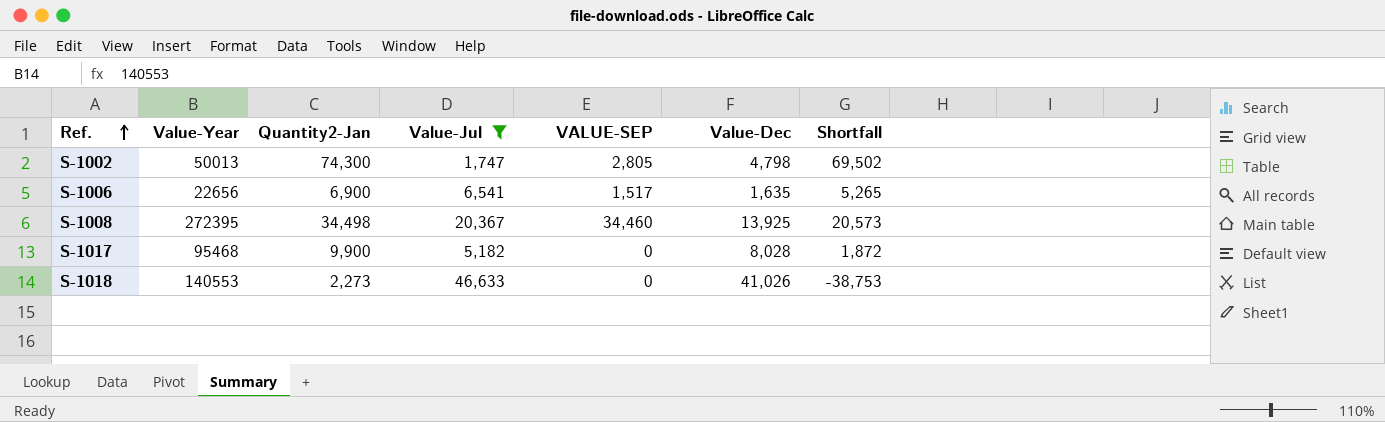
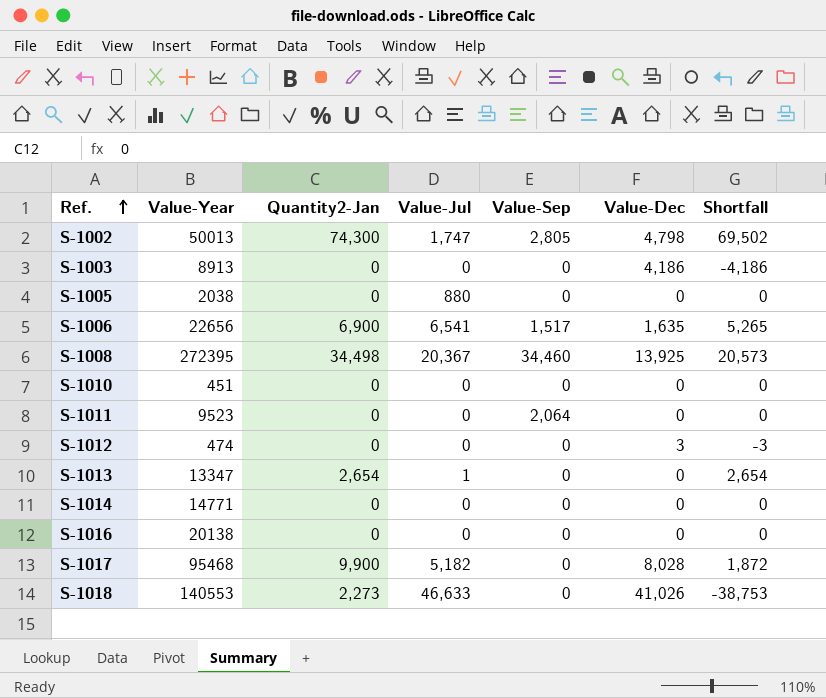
filter: Value-Jul >= 1,747 -> none
column name: VALUE-SEP -> Value-Sep

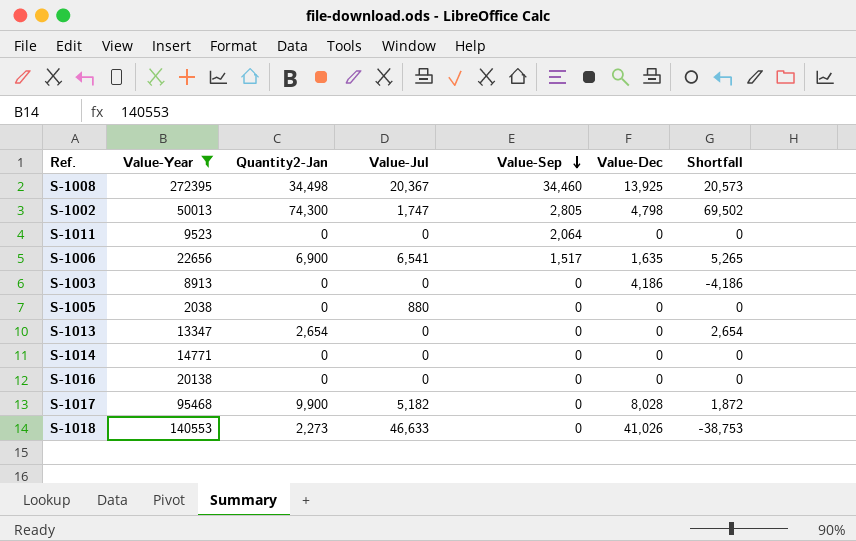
filter: none -> Value-Year >= 2038
row order: Ref. ascending -> Value-Sep descending
S-1013 | Value-Jul: 1 -> 0

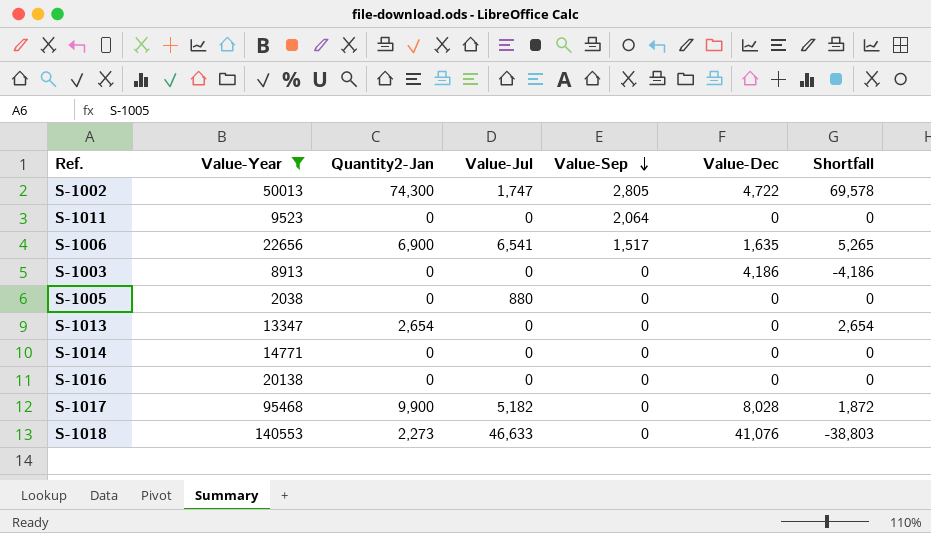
row S-1008: 272395 | 34,498 | 20,367 | 34,460 | 13,925 | 20,573 -> none
S-1002 | Value-Dec: 4,798 -> 4,722
S-1002 | Shortfall: 69,502 -> 69,578
S-1018 | Value-Dec: 41,026 -> 41,076
S-1018 | Shortfall: -38,753 -> -38,803

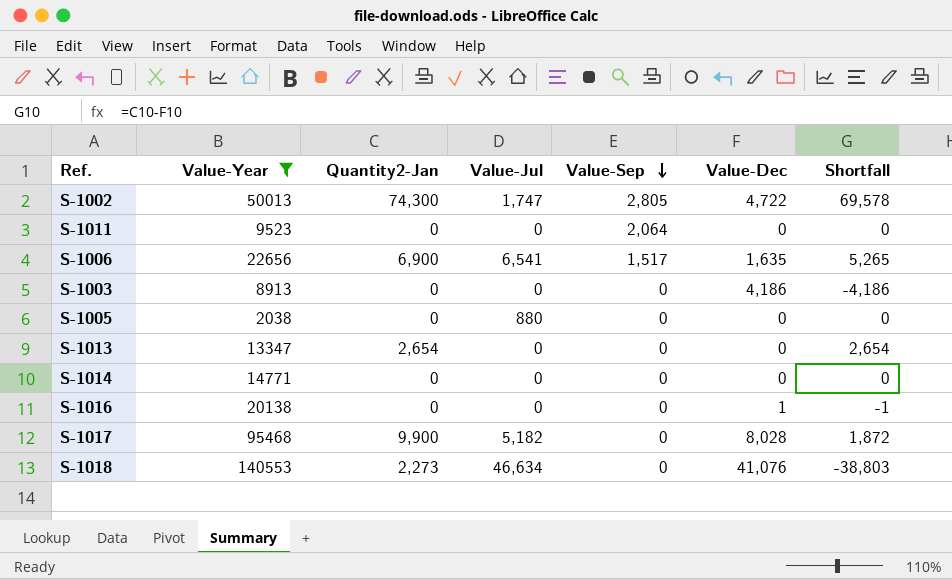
S-1016 | Value-Dec: 0 -> 1
S-1016 | Shortfall: 0 -> -1
S-1018 | Value-Jul: 46,633 -> 46,634

